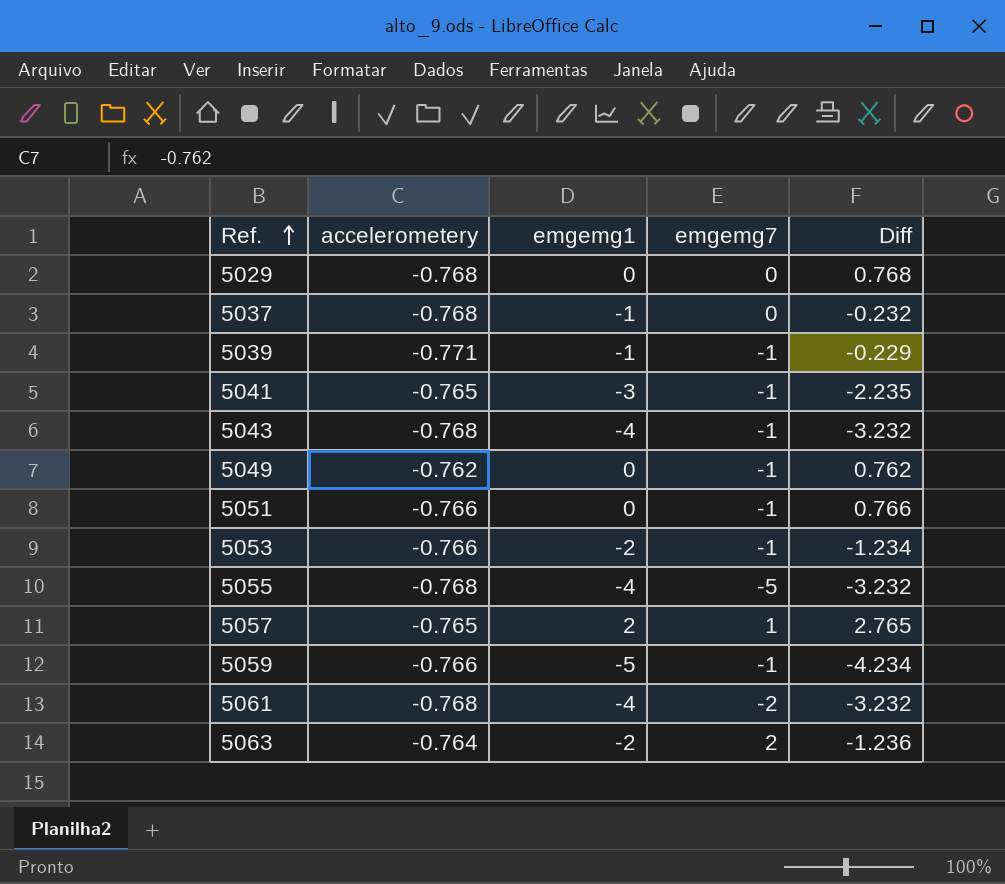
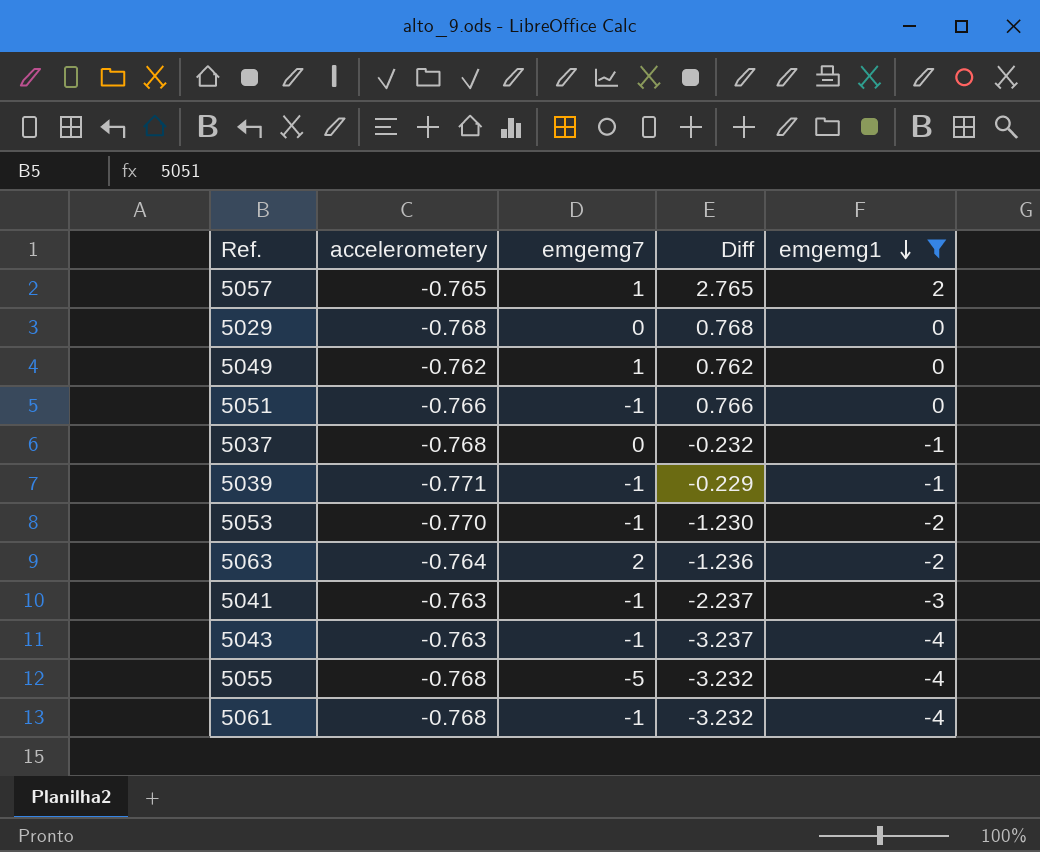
filter: none -> emgemg1 != -5
row order: Ref. ascending -> emgemg1 descending
column emgemg1 | position: 3 -> 5
5049 | emgemg7: -1 -> 1
5053 | accelerometery: -0.766 -> -0.770
5053 | Diff: -1.234 -> -1.230
5041 | accelerometery: -0.765 -> -0.763
5041 | Diff: -2.235 -> -2.237
5043 | accelerometery: -0.768 -> -0.763
5043 | Diff: -3.232 -> -3.237
5061 | emgemg7: -2 -> -1

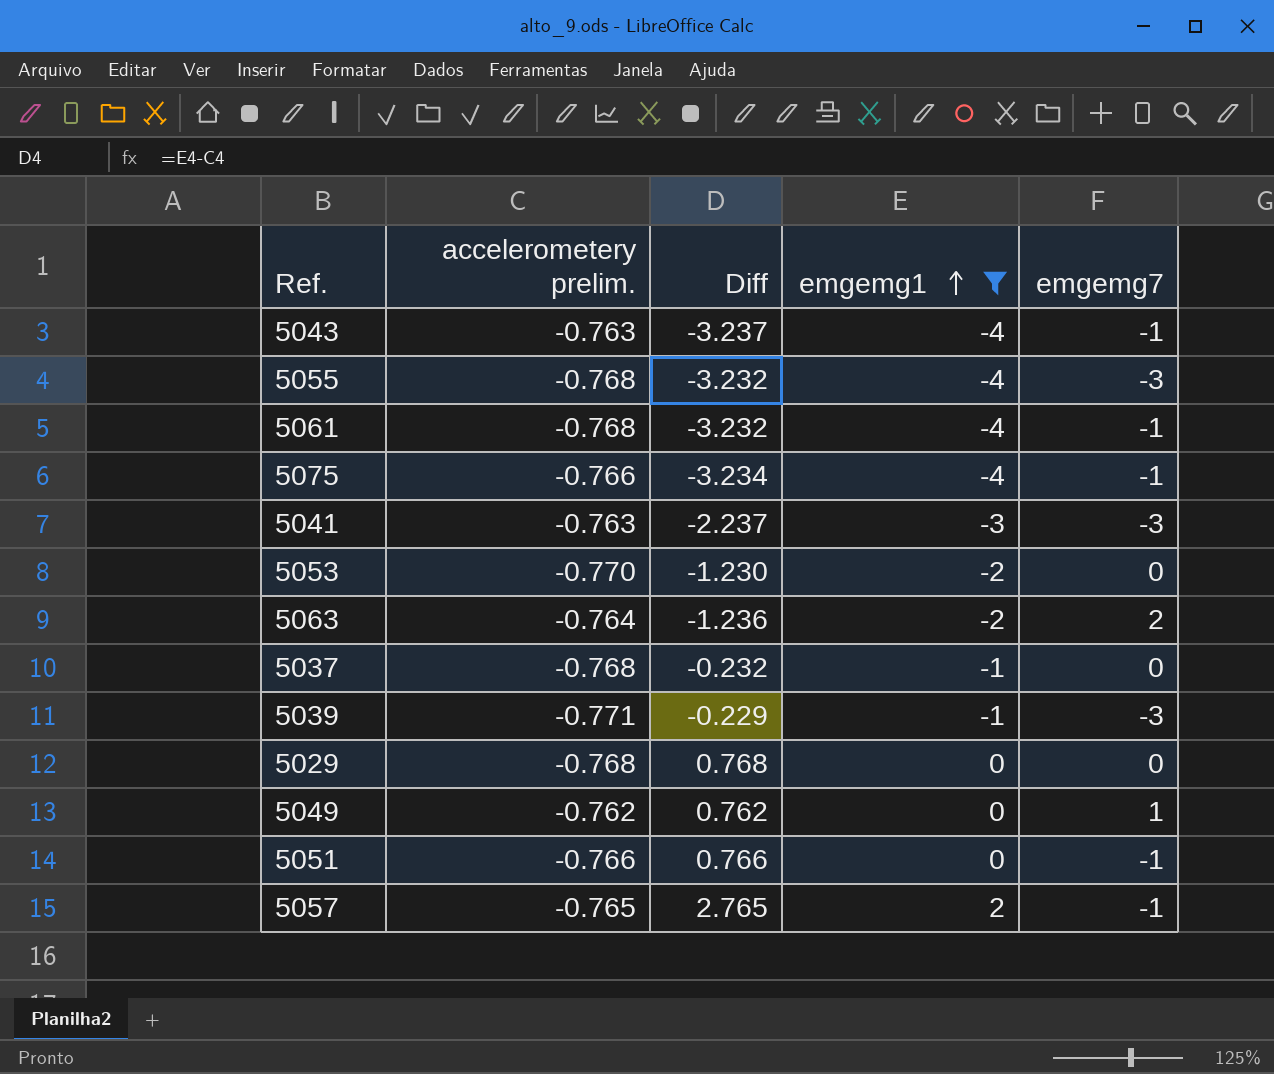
row order: emgemg1 descending -> emgemg1 ascending
column name: accelerometery -> accelerometery prelim.
column emgemg7 | position: 3 -> 5
5055 | emgemg7: -5 -> -3
row 5075: none -> -0.766 | -3.234 | -4 | -1
5041 | emgemg7: -1 -> -3
5053 | emgemg7: -1 -> 0
5039 | emgemg7: -1 -> -3
5057 | emgemg7: 1 -> -1

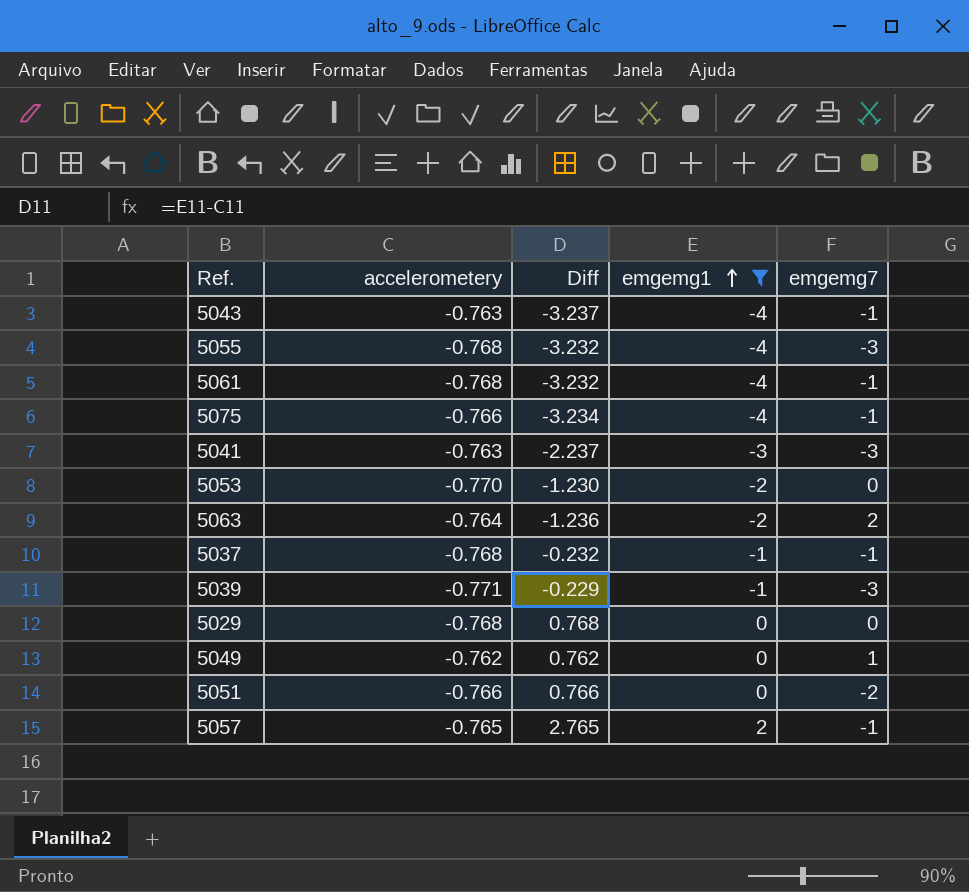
column name: accelerometery prelim. -> accelerometery
5037 | emgemg7: 0 -> -1
5051 | emgemg7: -1 -> -2

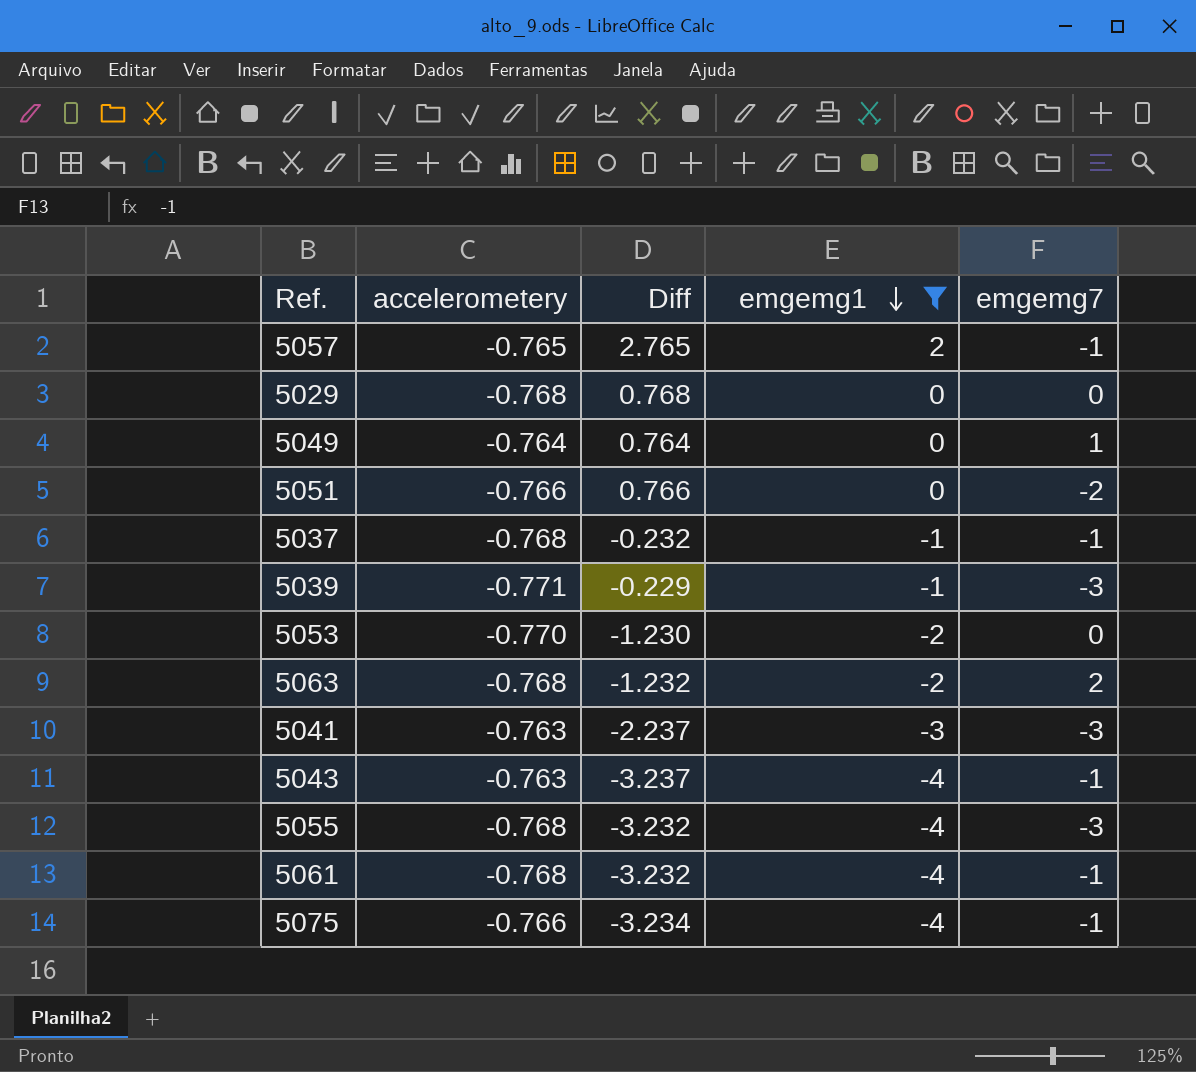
row order: emgemg1 ascending -> emgemg1 descending
5049 | accelerometery: -0.762 -> -0.764
5049 | Diff: 0.762 -> 0.764
5063 | accelerometery: -0.764 -> -0.768
5063 | Diff: -1.236 -> -1.232

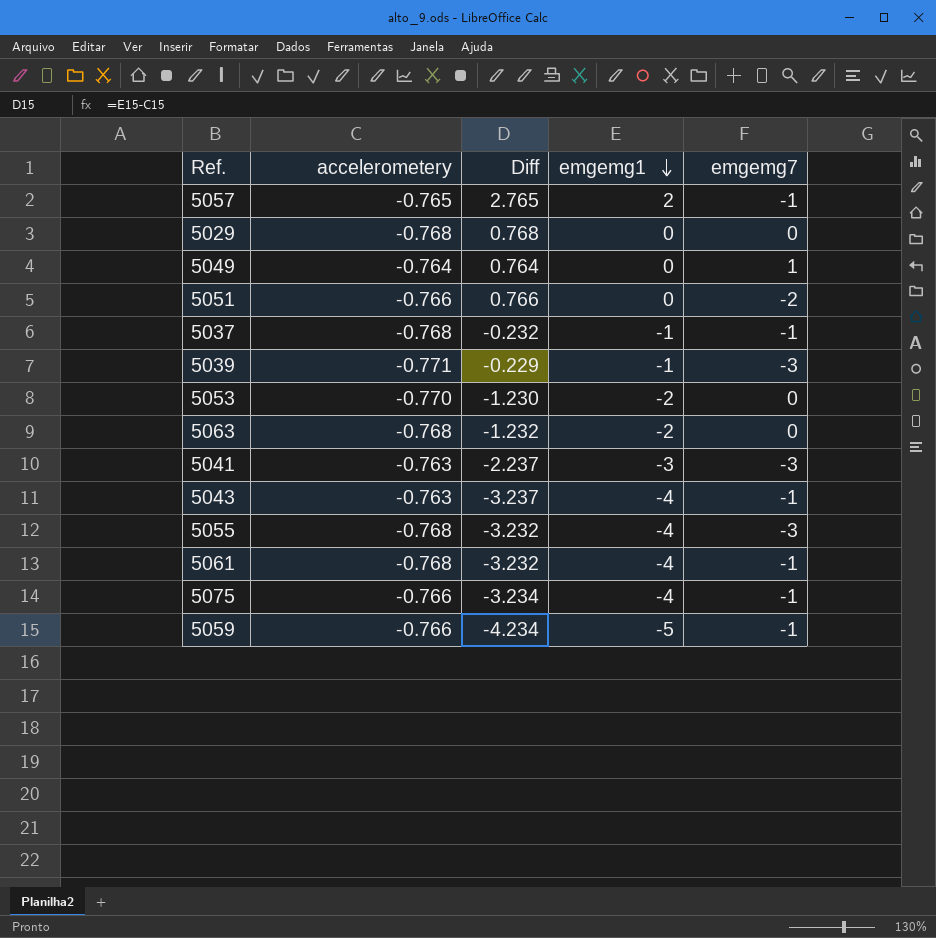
filter: emgemg1 != -5 -> none
5063 | emgemg7: 2 -> 0

